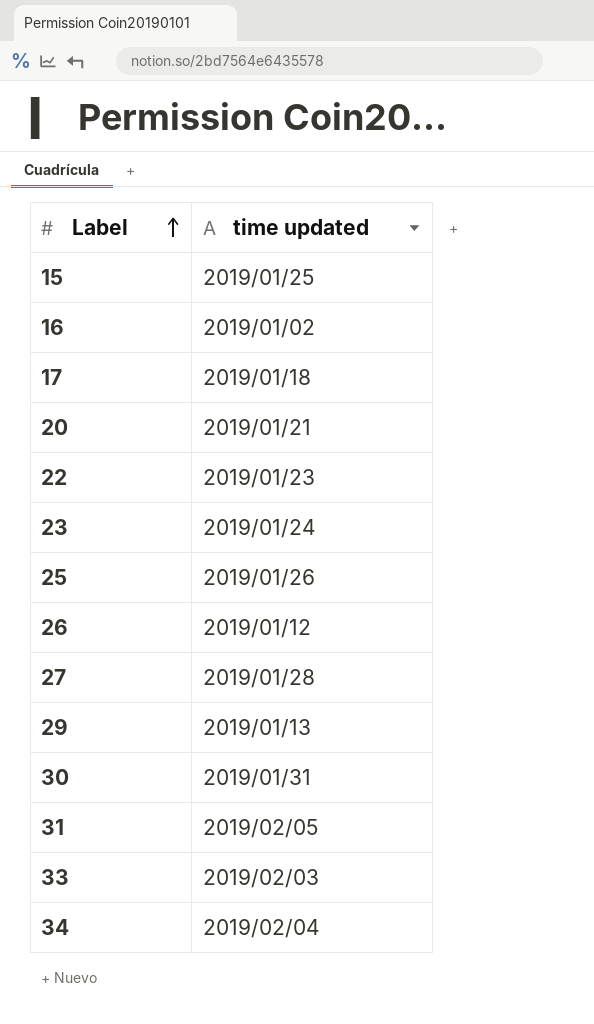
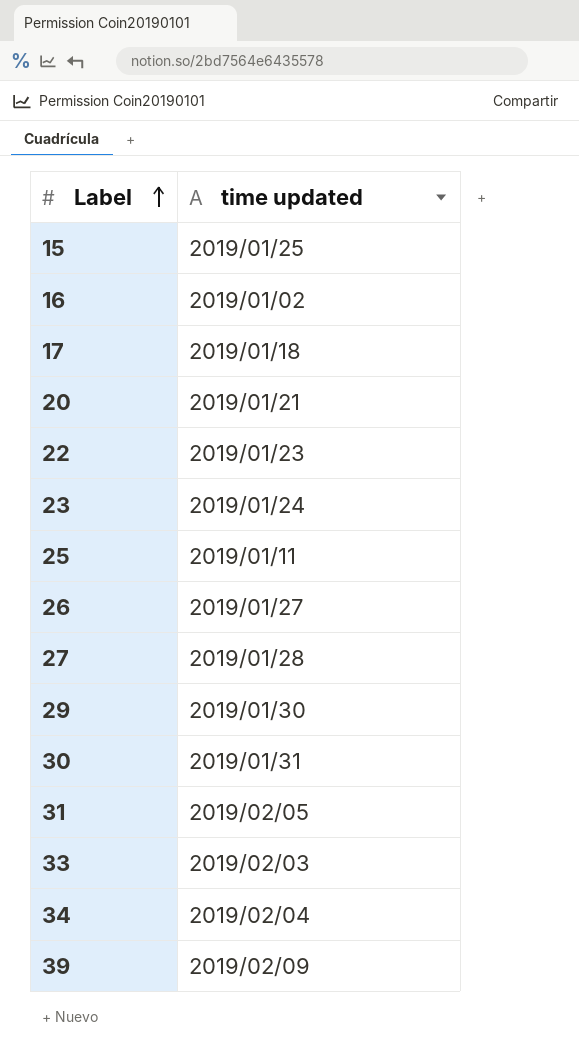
25 | time updated: 2019/01/26 -> 2019/01/11
26 | time updated: 2019/01/12 -> 2019/01/27
29 | time updated: 2019/01/13 -> 2019/01/30
row 39: none -> 2019/02/09

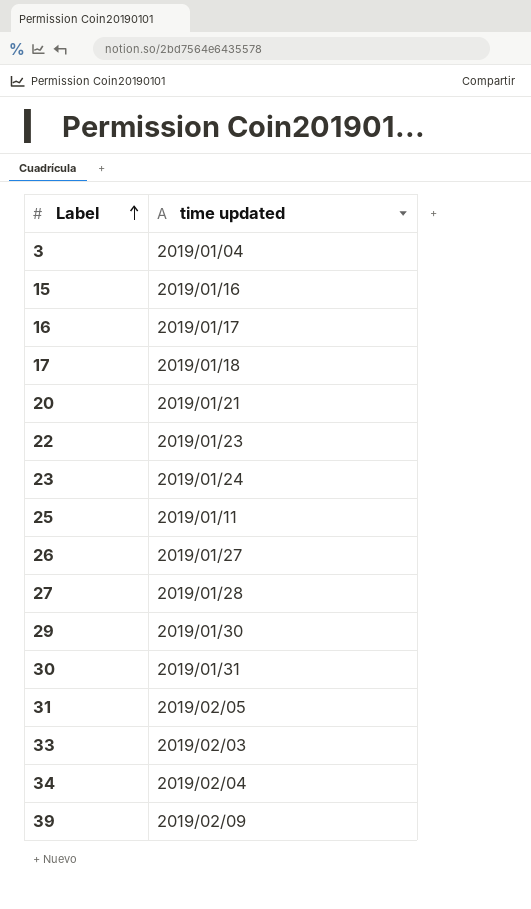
row 3: none -> 2019/01/04
15 | time updated: 2019/01/25 -> 2019/01/16
16 | time updated: 2019/01/02 -> 2019/01/17

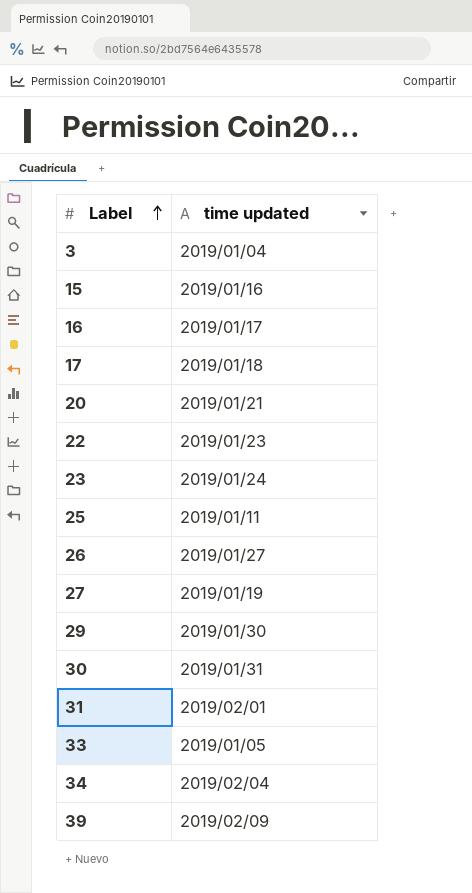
27 | time updated: 2019/01/28 -> 2019/01/19
31 | time updated: 2019/02/05 -> 2019/02/01
33 | time updated: 2019/02/03 -> 2019/01/05

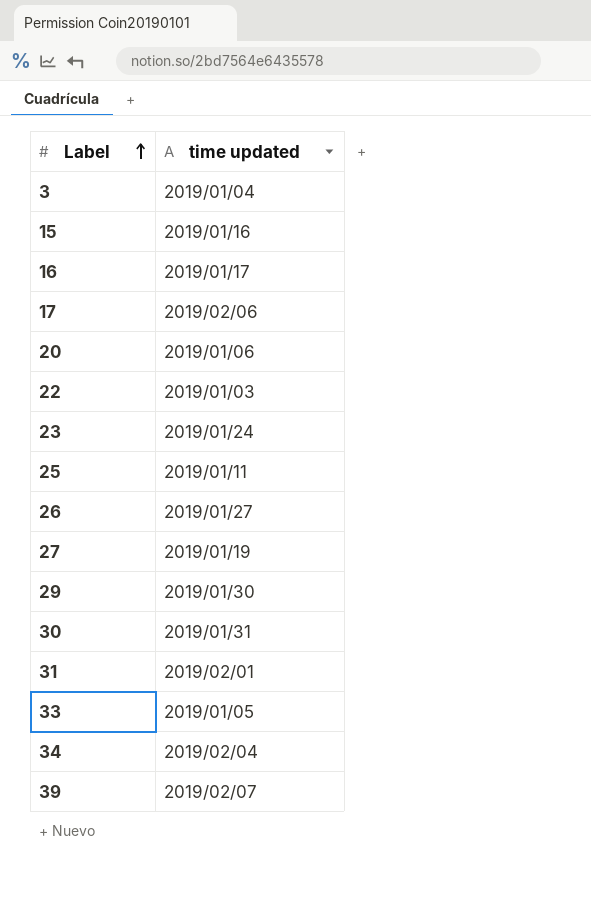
17 | time updated: 2019/01/18 -> 2019/02/06
20 | time updated: 2019/01/21 -> 2019/01/06
22 | time updated: 2019/01/23 -> 2019/01/03
39 | time updated: 2019/02/09 -> 2019/02/07

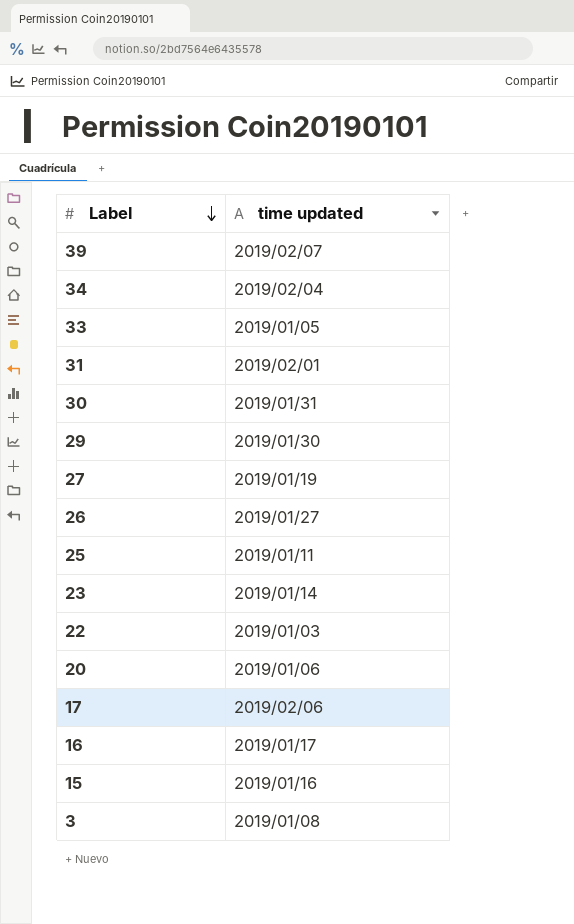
row order: Label ascending -> Label descending
23 | time updated: 2019/01/24 -> 2019/01/14
3 | time updated: 2019/01/04 -> 2019/01/08

